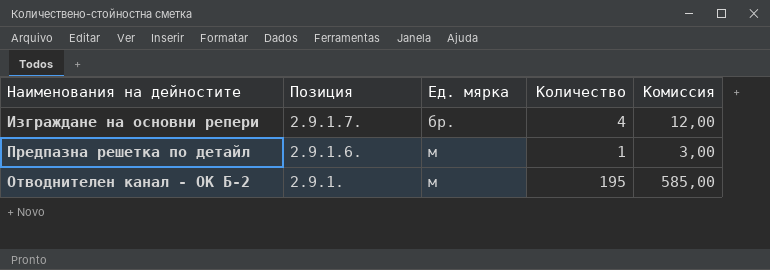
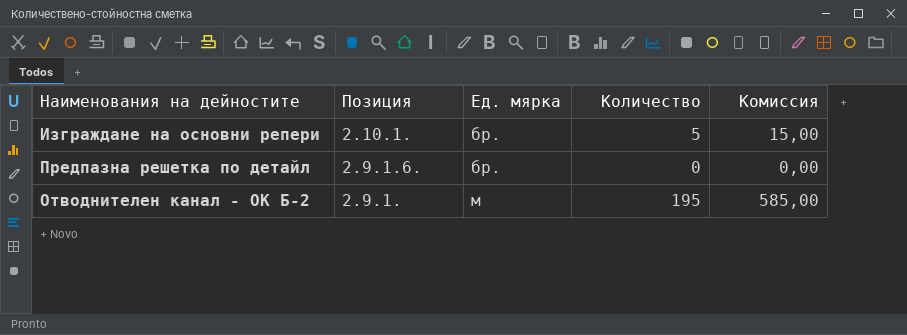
Изграждане на основни репери | Позиция: 2.9.1.7. -> 2.10.1.
Изграждане на основни репери | Количество: 4 -> 5
Изграждане на основни репери | Комиссия: 12,00 -> 15,00
Предпазна решетка по детайл | Ед. мярка: м -> бр.
Предпазна решетка по детайл | Количество: 1 -> 0
Предпазна решетка по детайл | Комиссия: 3,00 -> 0,00

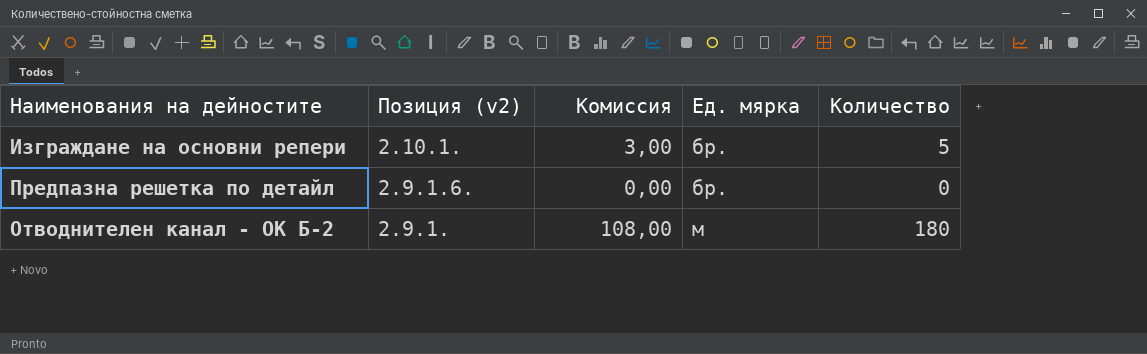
column name: Позиция -> Позиция (v2)
column Комиссия | formula: [Количество] * 3 -> [Количество] * 0,6
column Комиссия | position: 5 -> 3
Отводнителен канал - ОК Б-2 | Количество: 195 -> 180

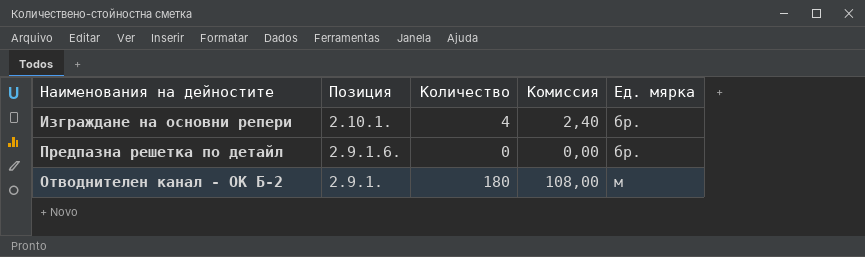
column name: Позиция (v2) -> Позиция
column Количество | position: 5 -> 3
Изграждане на основни репери | Количество: 5 -> 4
Изграждане на основни репери | Комиссия: 3,00 -> 2,40

